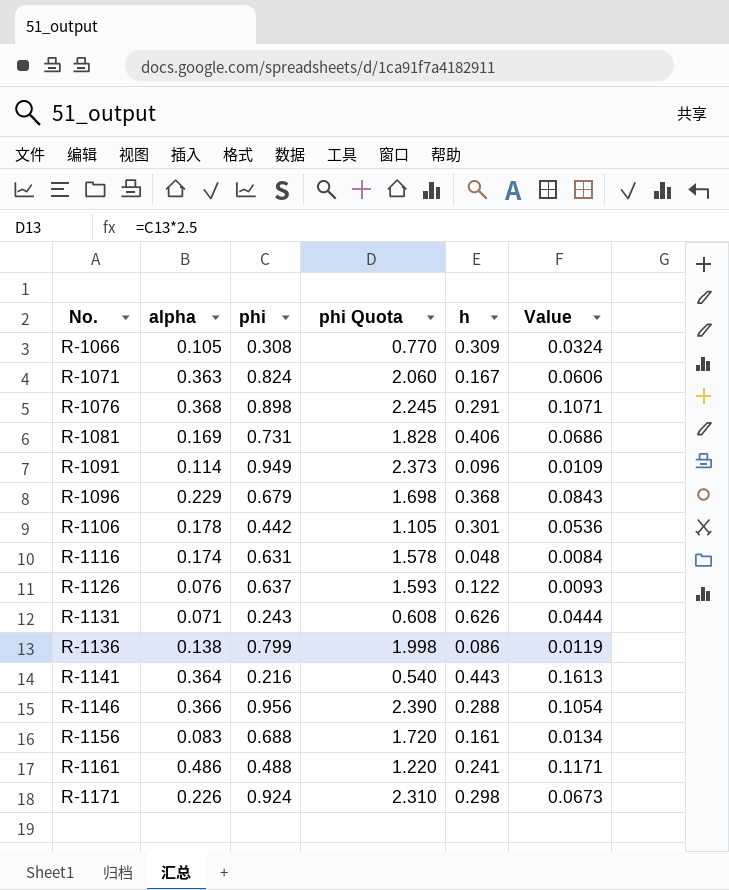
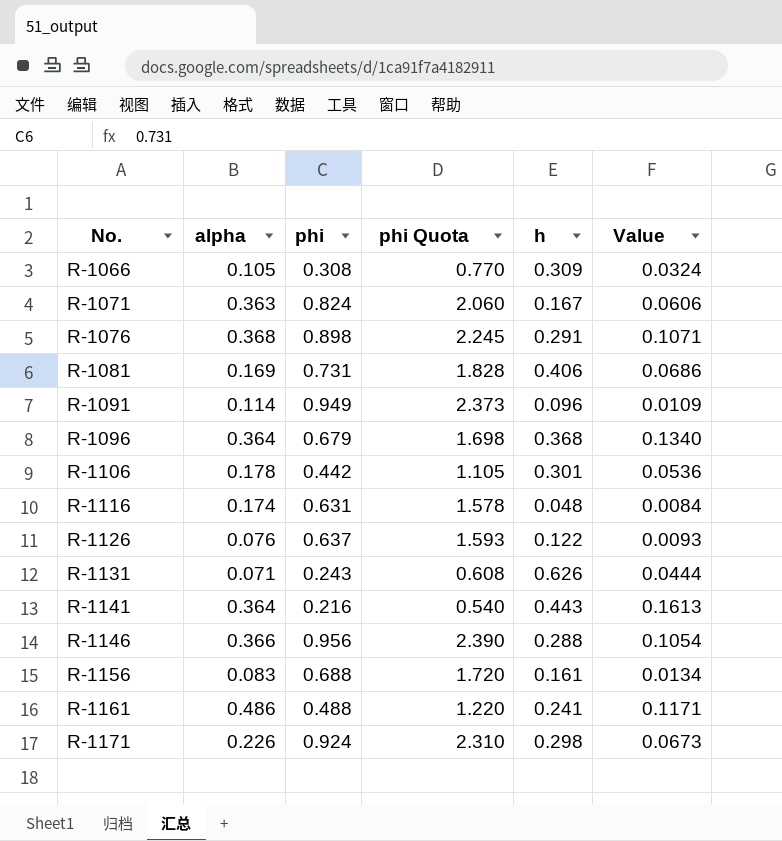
row R-1136: 0.138 | 0.799 | 1.998 | 0.086 | 0.0119 -> none
R-1096 | alpha: 0.229 -> 0.364
R-1096 | Value: 0.0843 -> 0.1340

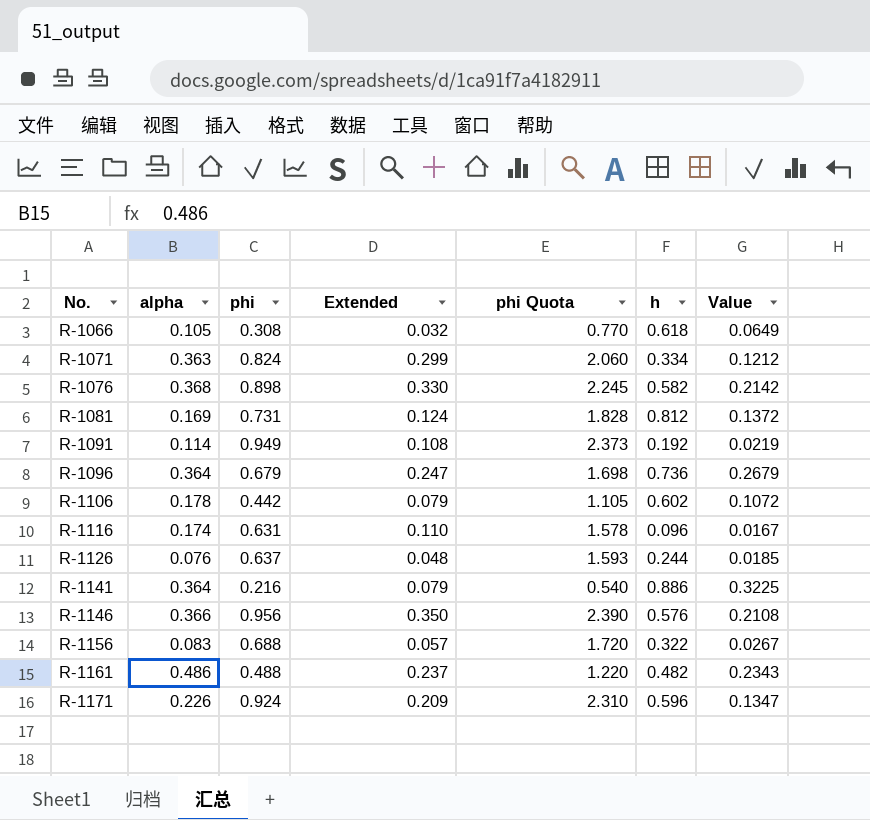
column Extended | formula: none -> [alpha] * [phi]
row R-1131: 0.071 | 0.243 | 0.608 | 0.626 | 0.0444 -> none
R-1066 | h: 0.309 -> 0.618
R-1066 | Value: 0.0324 -> 0.0649
R-1071 | h: 0.167 -> 0.334
R-1071 | Value: 0.0606 -> 0.1212
R-1076 | h: 0.291 -> 0.582
R-1076 | Value: 0.1071 -> 0.2142
R-1081 | h: 0.406 -> 0.812
R-1081 | Value: 0.0686 -> 0.1372
R-1091 | h: 0.096 -> 0.192
R-1091 | Value: 0.0109 -> 0.0219
R-1096 | h: 0.368 -> 0.736
R-1096 | Value: 0.1340 -> 0.2679
R-1106 | h: 0.301 -> 0.602
R-1106 | Value: 0.0536 -> 0.1072
R-1116 | h: 0.048 -> 0.096
R-1116 | Value: 0.0084 -> 0.0167
R-1126 | h: 0.122 -> 0.244
R-1126 | Value: 0.0093 -> 0.0185
R-1141 | h: 0.443 -> 0.886
R-1141 | Value: 0.1613 -> 0.3225
R-1146 | h: 0.288 -> 0.576
R-1146 | Value: 0.1054 -> 0.2108
R-1156 | h: 0.161 -> 0.322
R-1156 | Value: 0.0134 -> 0.0267
R-1161 | h: 0.241 -> 0.482
R-1161 | Value: 0.1171 -> 0.2343
R-1171 | h: 0.298 -> 0.596
R-1171 | Value: 0.0673 -> 0.1347

